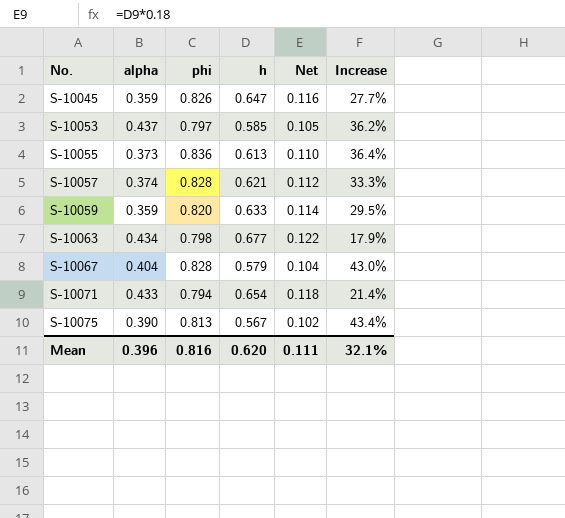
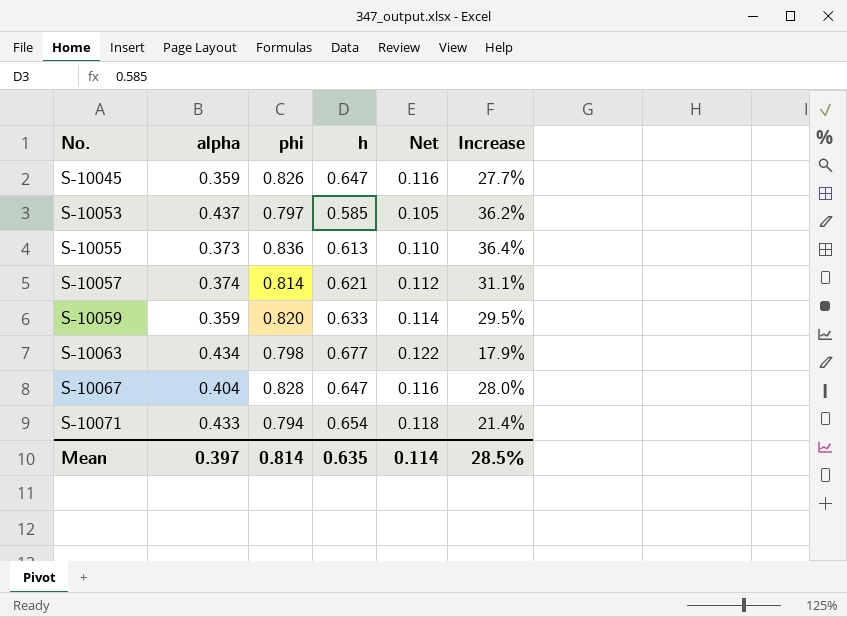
row S-10075: 0.390 | 0.813 | 0.567 | 0.102 | 43.4% -> none
S-10057 | phi: 0.828 -> 0.814
S-10057 | Increase: 33.3% -> 31.1%
S-10067 | h: 0.579 -> 0.647
S-10067 | Net: 0.104 -> 0.116
S-10067 | Increase: 43.0% -> 28.0%
Mean | alpha: 0.396 -> 0.397
Mean | phi: 0.816 -> 0.814
Mean | h: 0.620 -> 0.635
Mean | Net: 0.111 -> 0.114
Mean | Increase: 32.1% -> 28.5%

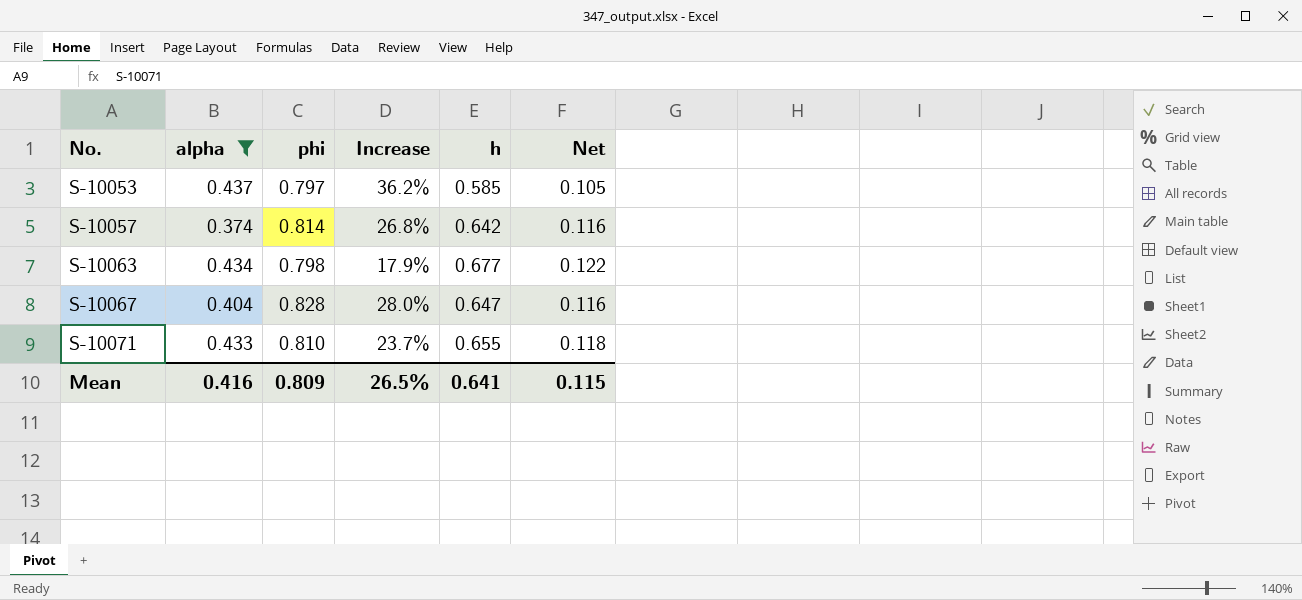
filter: none -> alpha >= 0.374
column Increase | position: 6 -> 4
S-10057 | Increase: 31.1% -> 26.8%
S-10057 | h: 0.621 -> 0.642
S-10057 | Net: 0.112 -> 0.116
S-10071 | phi: 0.794 -> 0.810
S-10071 | Increase: 21.4% -> 23.7%
S-10071 | h: 0.654 -> 0.655
Mean | alpha: 0.397 -> 0.416
Mean | phi: 0.814 -> 0.809
Mean | Increase: 28.5% -> 26.5%
Mean | h: 0.635 -> 0.641
Mean | Net: 0.114 -> 0.115

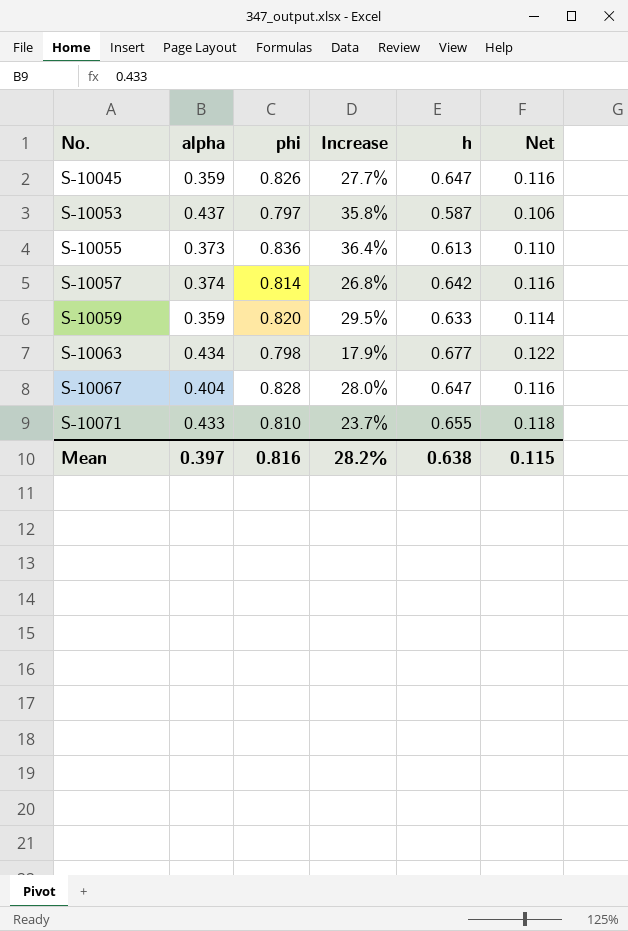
filter: alpha >= 0.374 -> none
S-10053 | Increase: 36.2% -> 35.8%
S-10053 | h: 0.585 -> 0.587
S-10053 | Net: 0.105 -> 0.106
Mean | alpha: 0.416 -> 0.397
Mean | phi: 0.809 -> 0.816
Mean | Increase: 26.5% -> 28.2%
Mean | h: 0.641 -> 0.638

